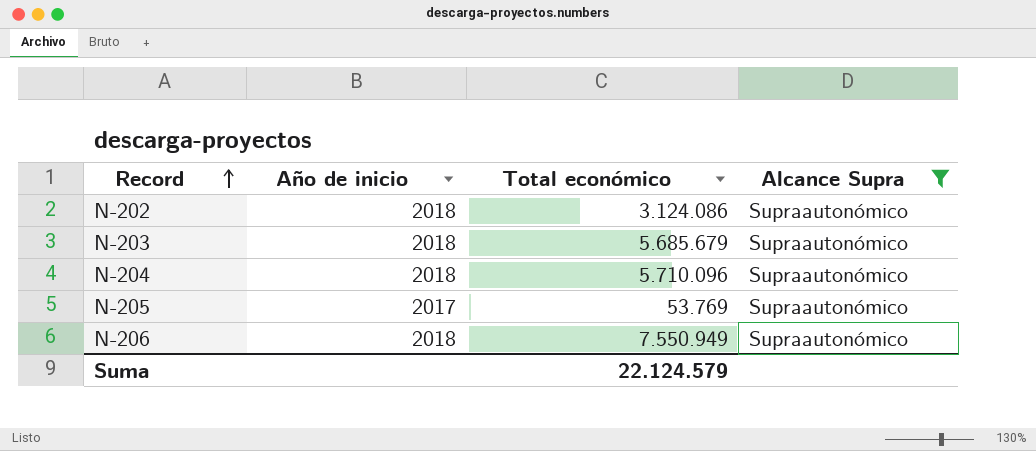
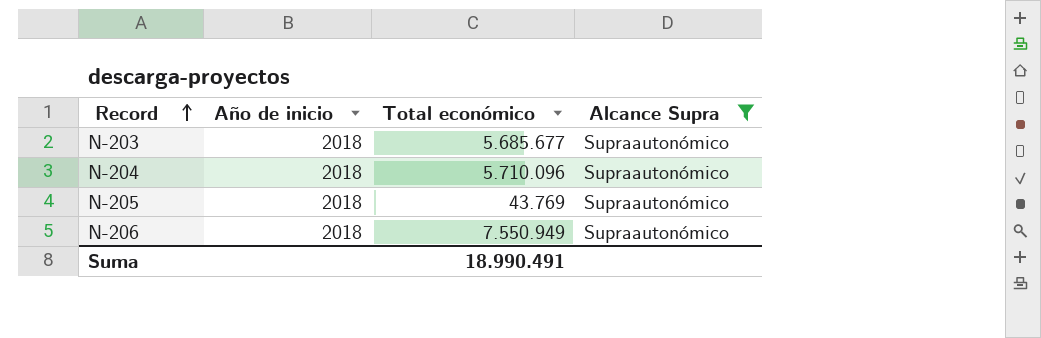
row N-202: 2018 | 3.124.086 | Supraautonómico -> none
N-203 | Total económico: 5.685.679 -> 5.685.677
N-205 | Año de inicio: 2017 -> 2018
N-205 | Total económico: 53.769 -> 43.769
Suma | Total económico: 22.124.579 -> 18.990.491

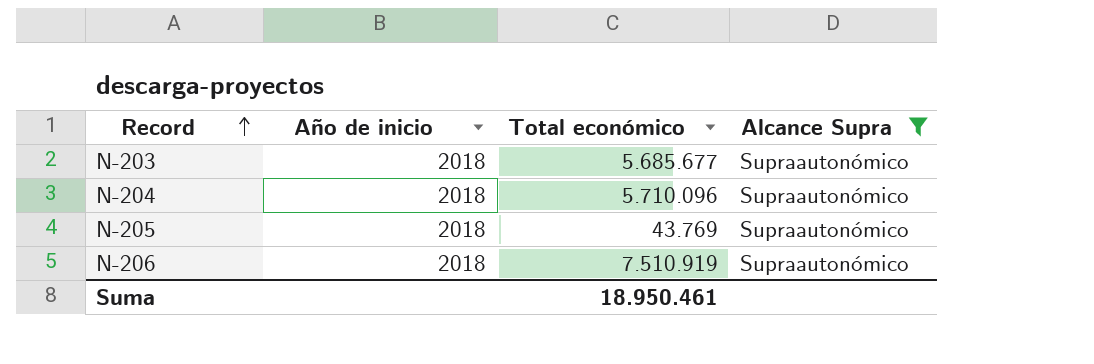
N-206 | Total económico: 7.550.949 -> 7.510.919
Suma | Total económico: 18.990.491 -> 18.950.461

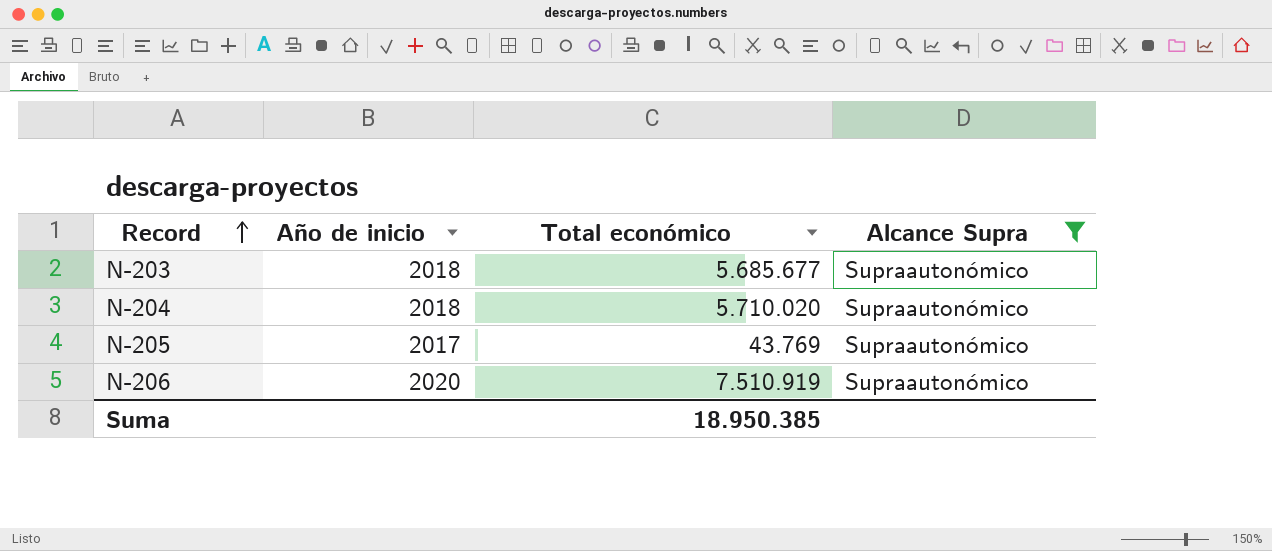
N-204 | Total económico: 5.710.096 -> 5.710.020
N-205 | Año de inicio: 2018 -> 2017
N-206 | Año de inicio: 2018 -> 2020
Suma | Total económico: 18.950.461 -> 18.950.385

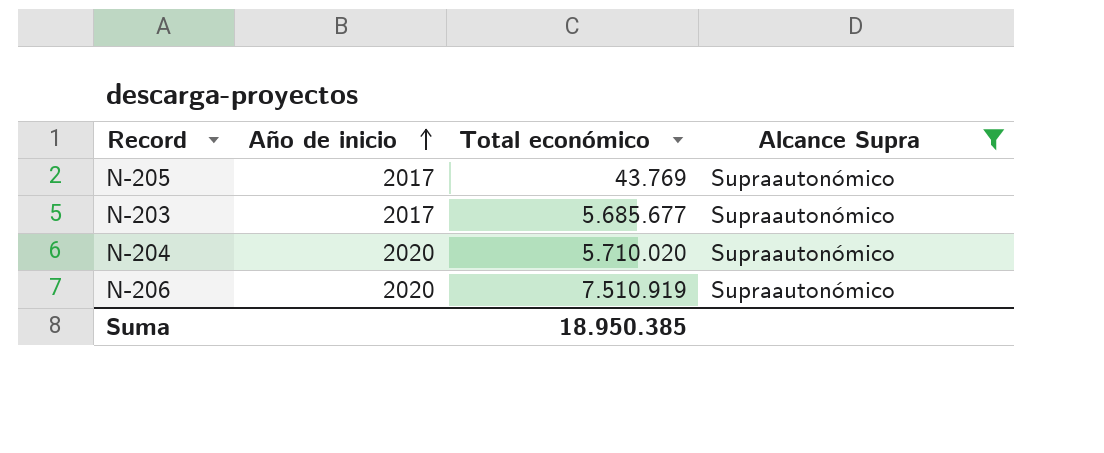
row order: Record ascending -> Año de inicio ascending
N-203 | Año de inicio: 2018 -> 2017
N-204 | Año de inicio: 2018 -> 2020

